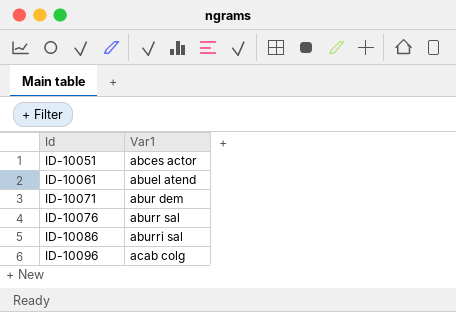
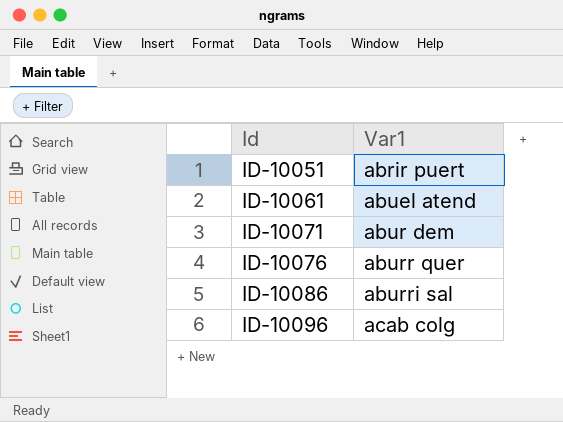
ID-10051 | Var1: abces actor -> abrir puert
ID-10076 | Var1: aburr sal -> aburr quer

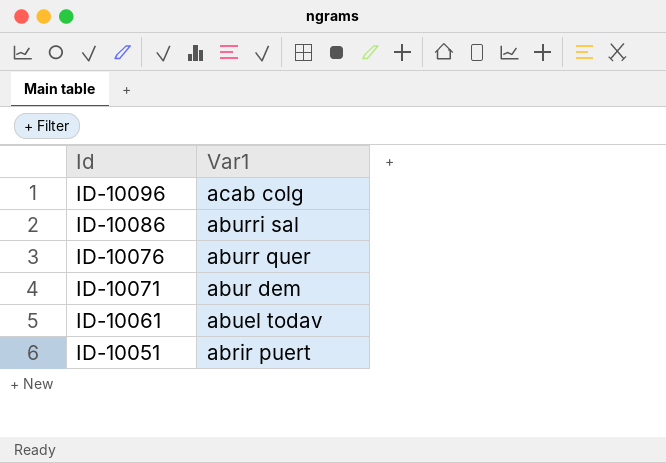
row order: Id ascending -> Id descending
ID-10061 | Var1: abuel atend -> abuel todav

